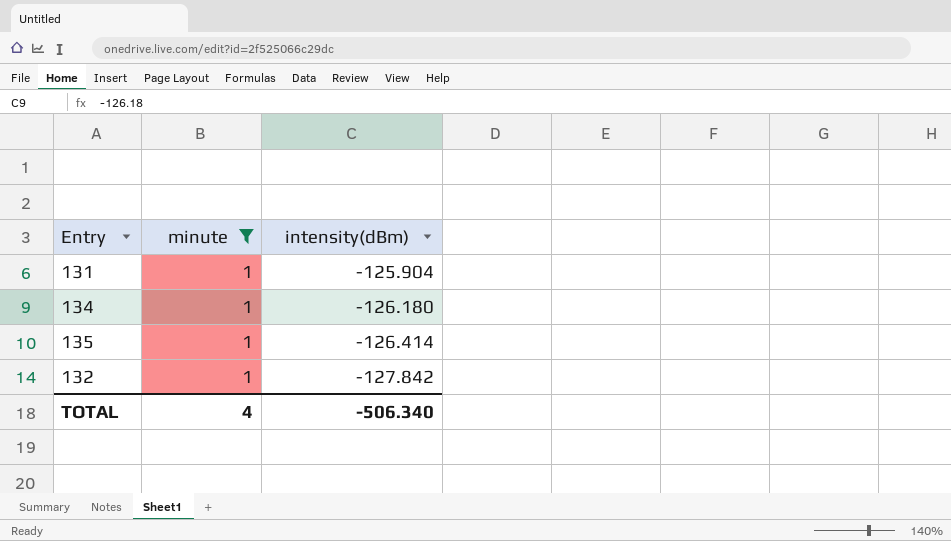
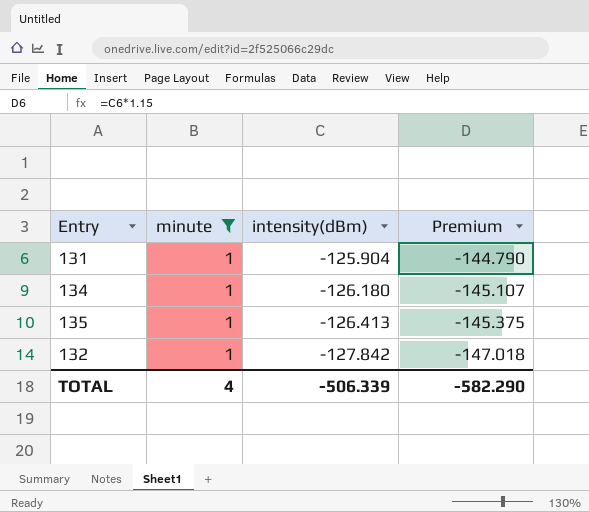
column Premium | formula: none -> [intensity(dBm)] * 1.15
135 | intensity(dBm): -126.414 -> -126.413
TOTAL | intensity(dBm): -506.340 -> -506.339

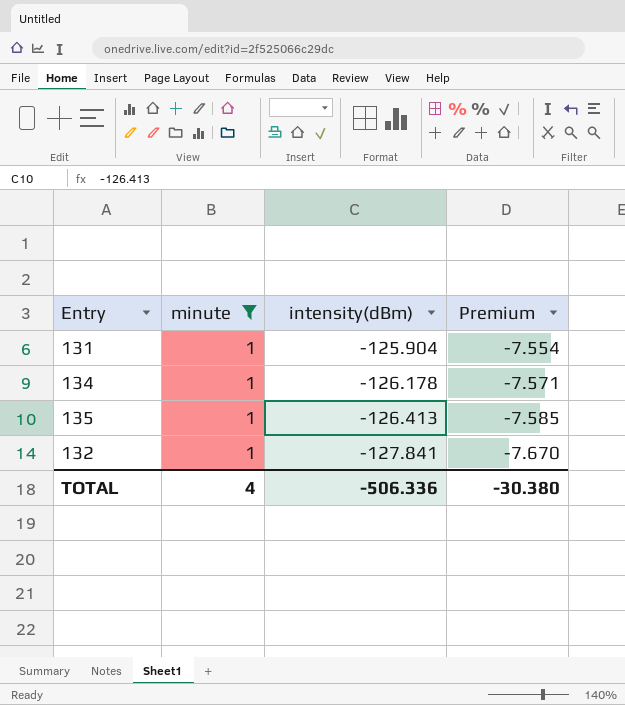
column Premium | formula: [intensity(dBm)] * 1.15 -> [intensity(dBm)] * 0.06
134 | intensity(dBm): -126.180 -> -126.178
132 | intensity(dBm): -127.842 -> -127.841
TOTAL | intensity(dBm): -506.339 -> -506.336
TOTAL | Premium: -582.290 -> -30.380

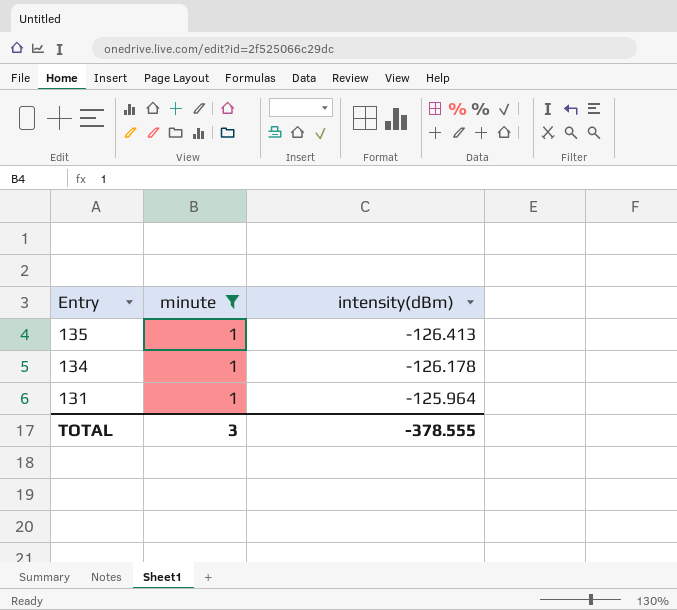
row order: intensity(dBm) descending -> Entry descending
column Premium | formula: [intensity(dBm)] * 0.06 -> none
row 132: 1 | -127.841 | -7.670 -> none
131 | intensity(dBm): -125.904 -> -125.964
TOTAL | minute: 4 -> 3
TOTAL | intensity(dBm): -506.336 -> -378.555

